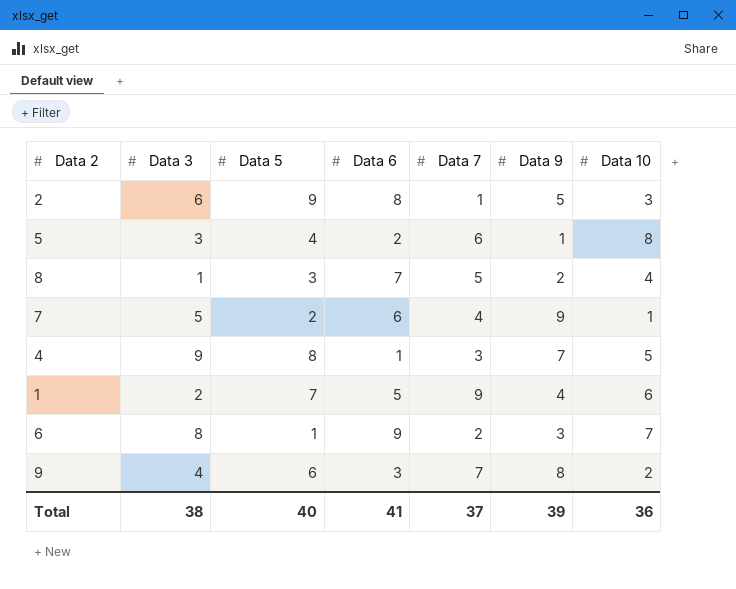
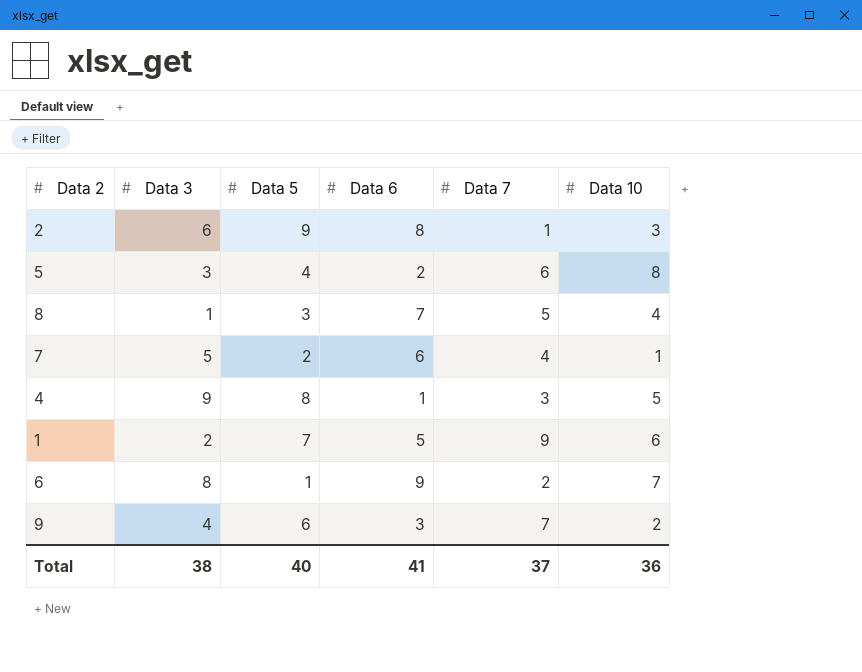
column Data 9 | position: 6 -> none

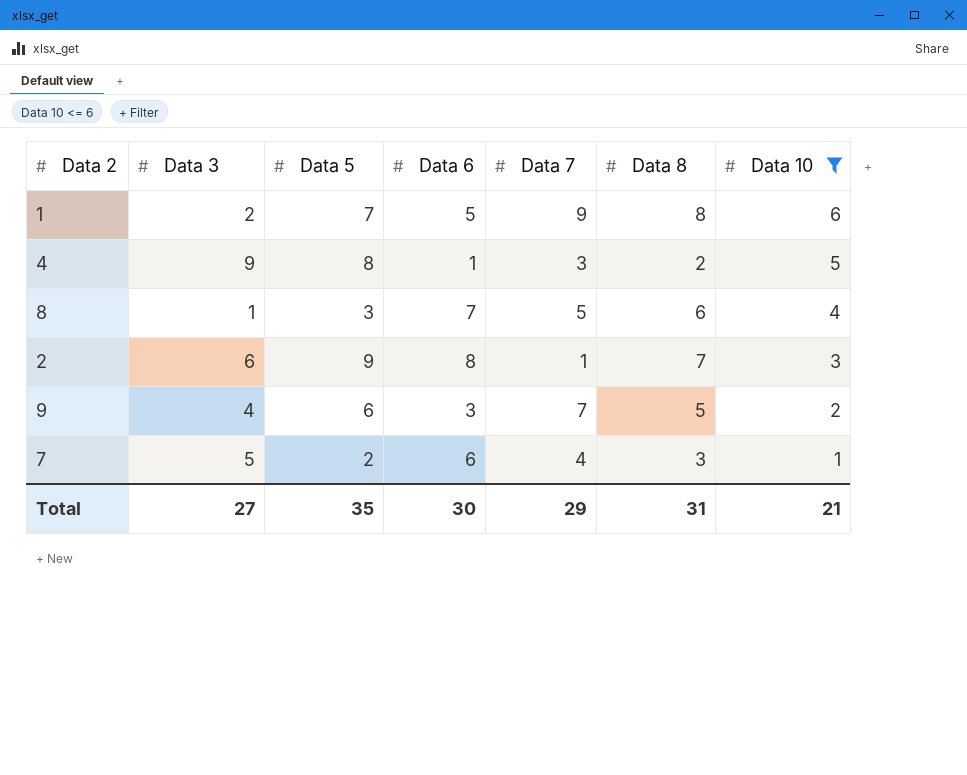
filter: none -> Data 10 <= 6
row order: none -> Data 10 descending
column Data 8 | position: none -> 6
Total | Data 3: 38 -> 27
Total | Data 5: 40 -> 35
Total | Data 6: 41 -> 30
Total | Data 7: 37 -> 29
Total | Data 10: 36 -> 21

